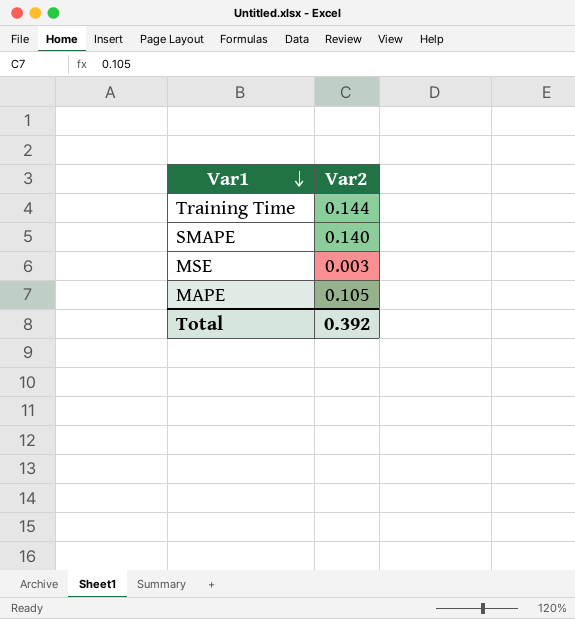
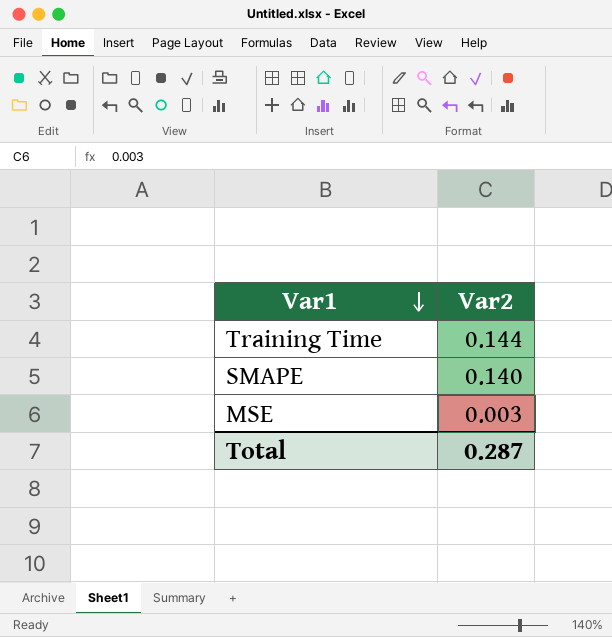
row MAPE: 0.105 -> none
Total | Var2: 0.392 -> 0.287

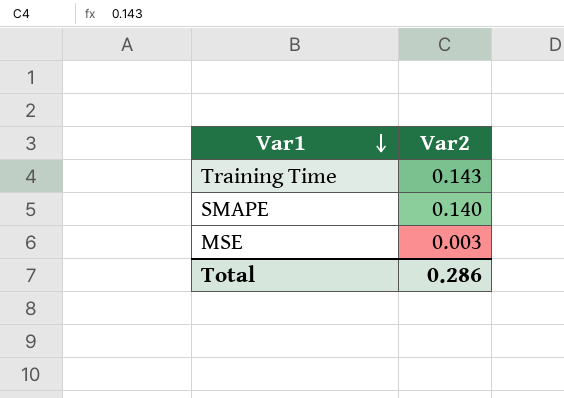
Training Time | Var2: 0.144 -> 0.143
Total | Var2: 0.287 -> 0.286

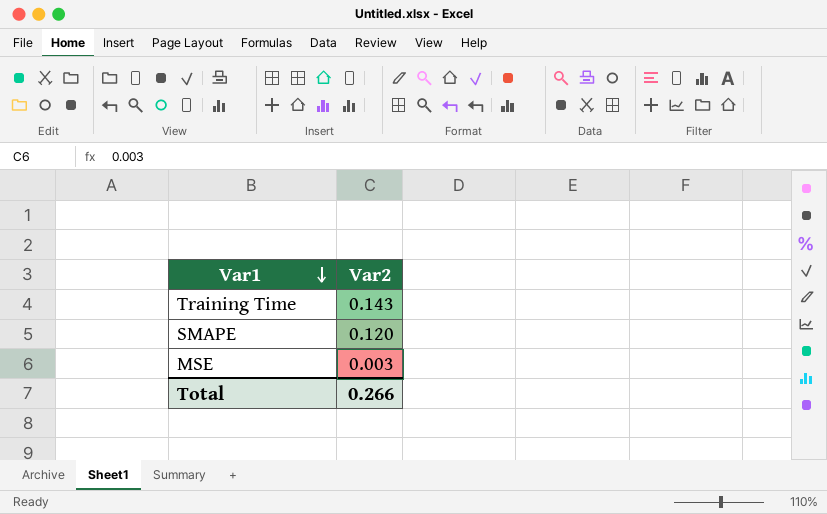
SMAPE | Var2: 0.140 -> 0.120
Total | Var2: 0.286 -> 0.266

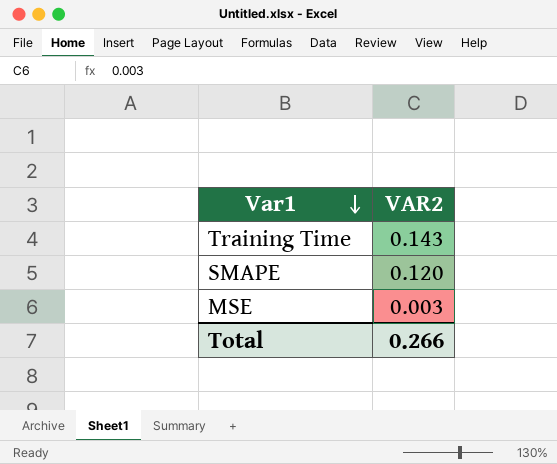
column name: Var2 -> VAR2

